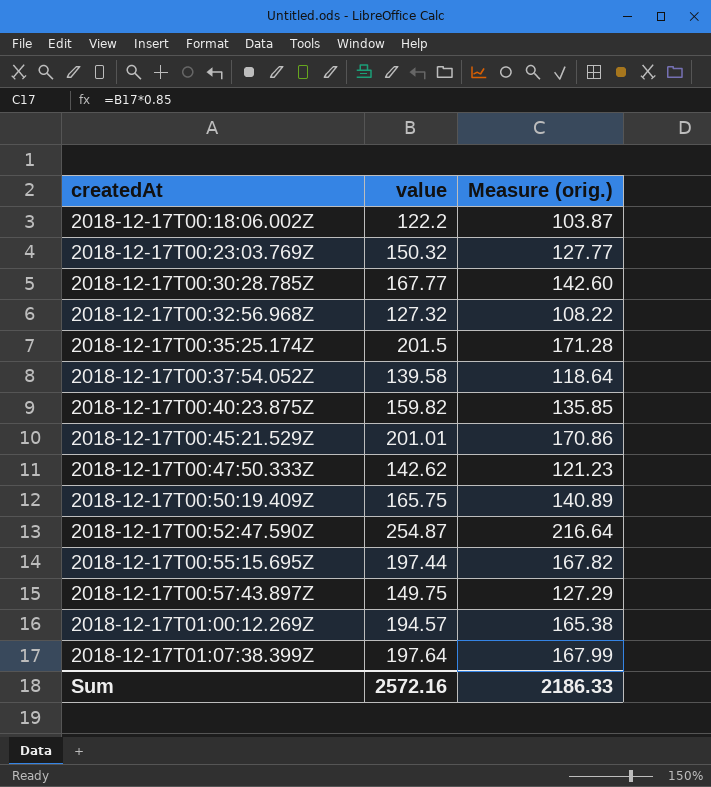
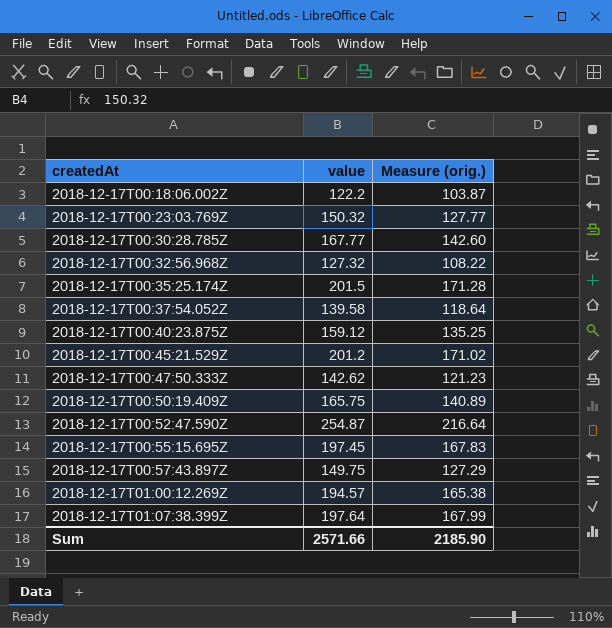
2018-12-17T00:40:23.875Z | value: 159.82 -> 159.12
2018-12-17T00:40:23.875Z | Measure (orig.): 135.85 -> 135.25
2018-12-17T00:45:21.529Z | value: 201.01 -> 201.2
2018-12-17T00:45:21.529Z | Measure (orig.): 170.86 -> 171.02
2018-12-17T00:55:15.695Z | value: 197.44 -> 197.45
2018-12-17T00:55:15.695Z | Measure (orig.): 167.82 -> 167.83
Sum | value: 2572.16 -> 2571.66
Sum | Measure (orig.): 2186.33 -> 2185.90

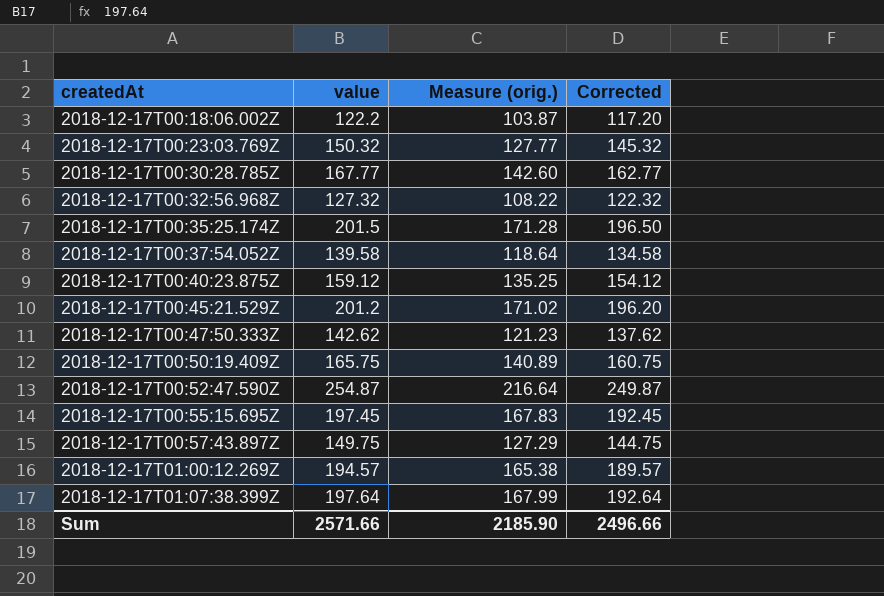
column Corrected | formula: none -> [value] - 5

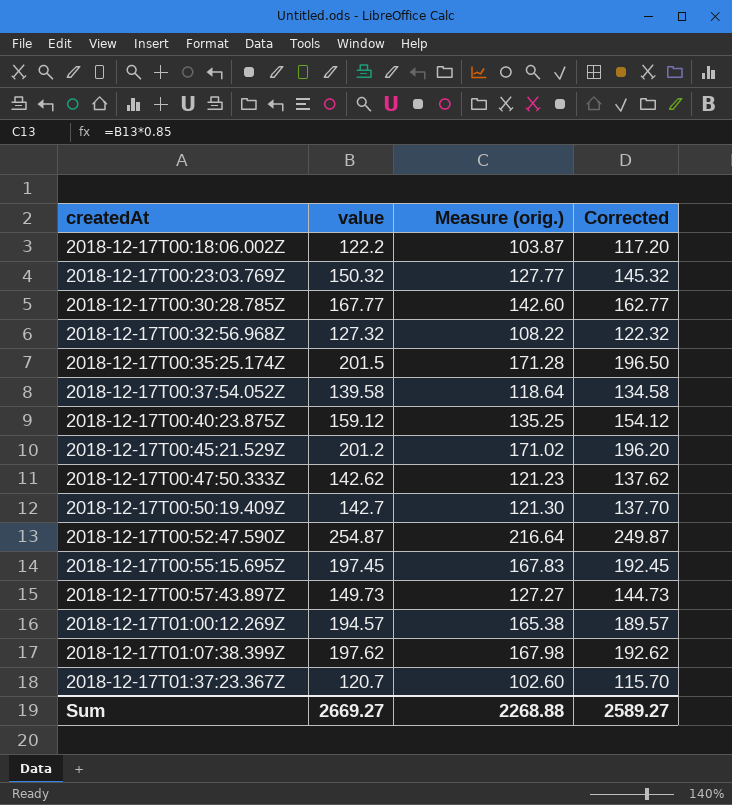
2018-12-17T00:50:19.409Z | value: 165.75 -> 142.7
2018-12-17T00:50:19.409Z | Measure (orig.): 140.89 -> 121.30
2018-12-17T00:50:19.409Z | Corrected: 160.75 -> 137.70
2018-12-17T00:57:43.897Z | value: 149.75 -> 149.73
2018-12-17T00:57:43.897Z | Measure (orig.): 127.29 -> 127.27
2018-12-17T00:57:43.897Z | Corrected: 144.75 -> 144.73
2018-12-17T01:07:38.399Z | value: 197.64 -> 197.62
2018-12-17T01:07:38.399Z | Measure (orig.): 167.99 -> 167.98
2018-12-17T01:07:38.399Z | Corrected: 192.64 -> 192.62
row 2018-12-17T01:37:23.367Z: none -> 120.7 | 102.60 | 115.70
Sum | value: 2571.66 -> 2669.27
Sum | Measure (orig.): 2185.90 -> 2268.88
Sum | Corrected: 2496.66 -> 2589.27

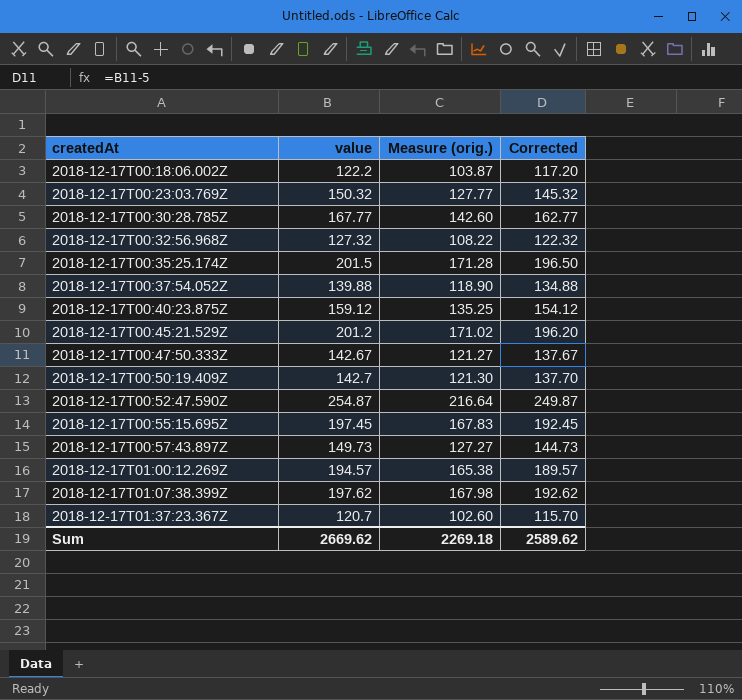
2018-12-17T00:37:54.052Z | value: 139.58 -> 139.88
2018-12-17T00:37:54.052Z | Measure (orig.): 118.64 -> 118.90
2018-12-17T00:37:54.052Z | Corrected: 134.58 -> 134.88
2018-12-17T00:47:50.333Z | value: 142.62 -> 142.67
2018-12-17T00:47:50.333Z | Measure (orig.): 121.23 -> 121.27
2018-12-17T00:47:50.333Z | Corrected: 137.62 -> 137.67
Sum | value: 2669.27 -> 2669.62
Sum | Measure (orig.): 2268.88 -> 2269.18
Sum | Corrected: 2589.27 -> 2589.62

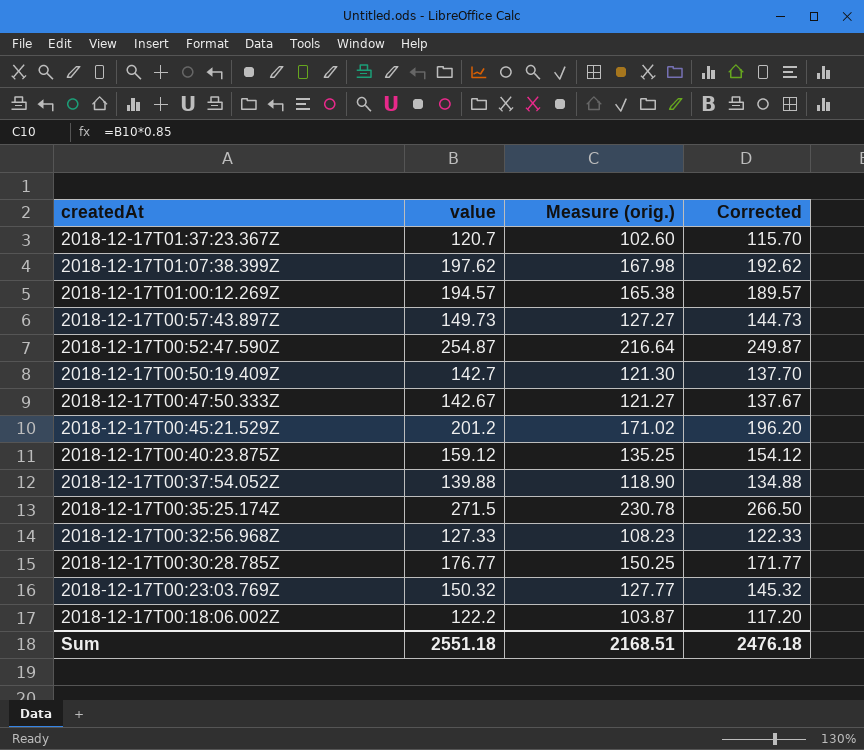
row order: createdAt ascending -> createdAt descending
row 2018-12-17T00:55:15.695Z: 197.45 | 167.83 | 192.45 -> none
2018-12-17T00:35:25.174Z | value: 201.5 -> 271.5
2018-12-17T00:35:25.174Z | Measure (orig.): 171.28 -> 230.78
2018-12-17T00:35:25.174Z | Corrected: 196.50 -> 266.50
2018-12-17T00:32:56.968Z | value: 127.32 -> 127.33
2018-12-17T00:32:56.968Z | Measure (orig.): 108.22 -> 108.23
2018-12-17T00:32:56.968Z | Corrected: 122.32 -> 122.33
2018-12-17T00:30:28.785Z | value: 167.77 -> 176.77
2018-12-17T00:30:28.785Z | Measure (orig.): 142.60 -> 150.25
2018-12-17T00:30:28.785Z | Corrected: 162.77 -> 171.77
Sum | value: 2669.62 -> 2551.18
Sum | Measure (orig.): 2269.18 -> 2168.51
Sum | Corrected: 2589.62 -> 2476.18

